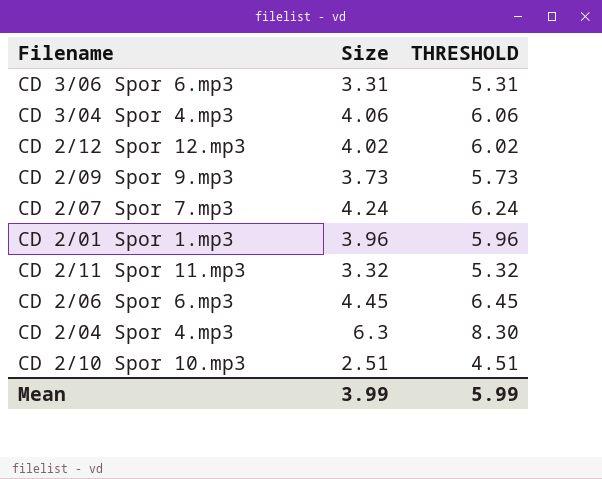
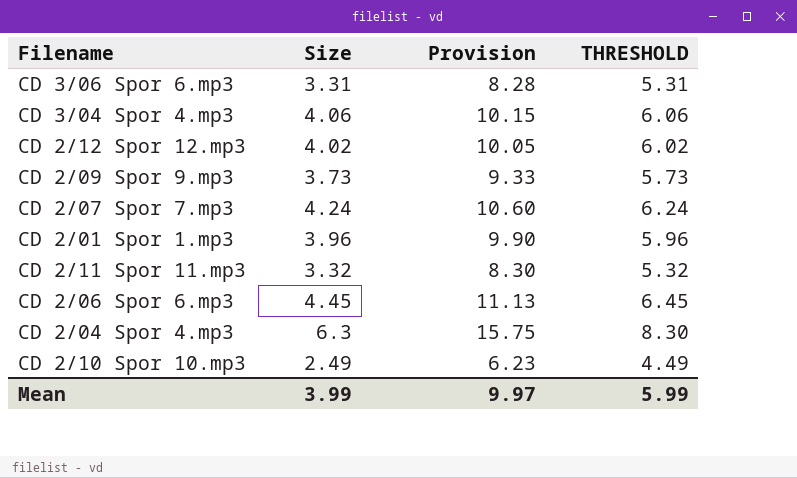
column Provision | formula: none -> [Size] * 2.5
CD 2/10 Spor 10.mp3 | Size: 2.51 -> 2.49
CD 2/10 Spor 10.mp3 | THRESHOLD: 4.51 -> 4.49

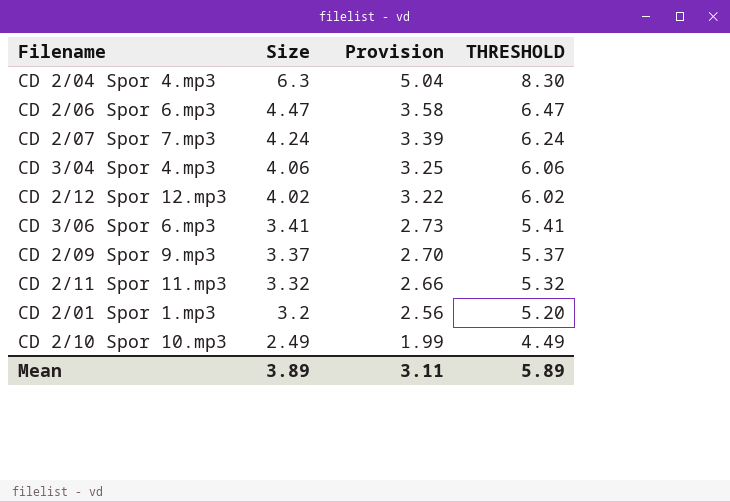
row order: none -> Size descending
column Provision | formula: [Size] * 2.5 -> [Size] * 0.8
CD 2/06 Spor 6.mp3 | Size: 4.45 -> 4.47
CD 2/06 Spor 6.mp3 | THRESHOLD: 6.45 -> 6.47
CD 3/06 Spor 6.mp3 | Size: 3.31 -> 3.41
CD 3/06 Spor 6.mp3 | THRESHOLD: 5.31 -> 5.41
CD 2/09 Spor 9.mp3 | Size: 3.73 -> 3.37
CD 2/09 Spor 9.mp3 | THRESHOLD: 5.73 -> 5.37
CD 2/01 Spor 1.mp3 | Size: 3.96 -> 3.2
CD 2/01 Spor 1.mp3 | THRESHOLD: 5.96 -> 5.20
Mean | Size: 3.99 -> 3.89
Mean | Provision: 9.97 -> 3.11
Mean | THRESHOLD: 5.99 -> 5.89

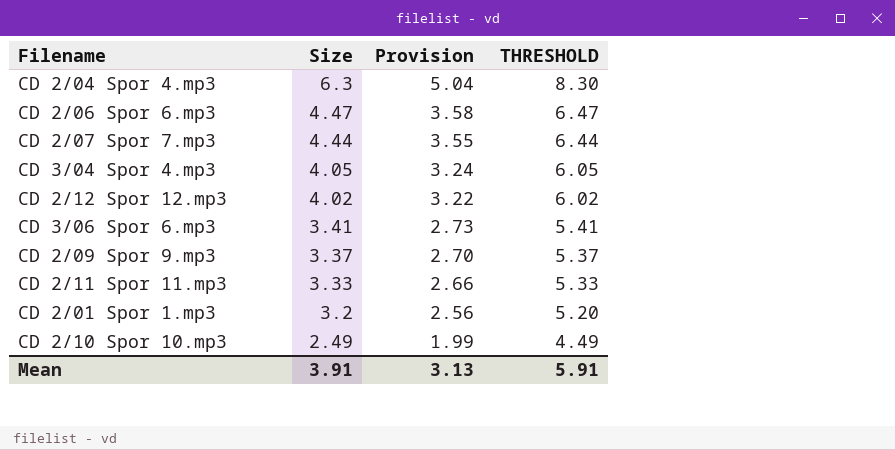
CD 2/07 Spor 7.mp3 | Size: 4.24 -> 4.44
CD 2/07 Spor 7.mp3 | Provision: 3.39 -> 3.55
CD 2/07 Spor 7.mp3 | THRESHOLD: 6.24 -> 6.44
CD 3/04 Spor 4.mp3 | Size: 4.06 -> 4.05
CD 3/04 Spor 4.mp3 | Provision: 3.25 -> 3.24
CD 3/04 Spor 4.mp3 | THRESHOLD: 6.06 -> 6.05
CD 2/11 Spor 11.mp3 | Size: 3.32 -> 3.33
CD 2/11 Spor 11.mp3 | THRESHOLD: 5.32 -> 5.33
Mean | Size: 3.89 -> 3.91
Mean | Provision: 3.11 -> 3.13
Mean | THRESHOLD: 5.89 -> 5.91

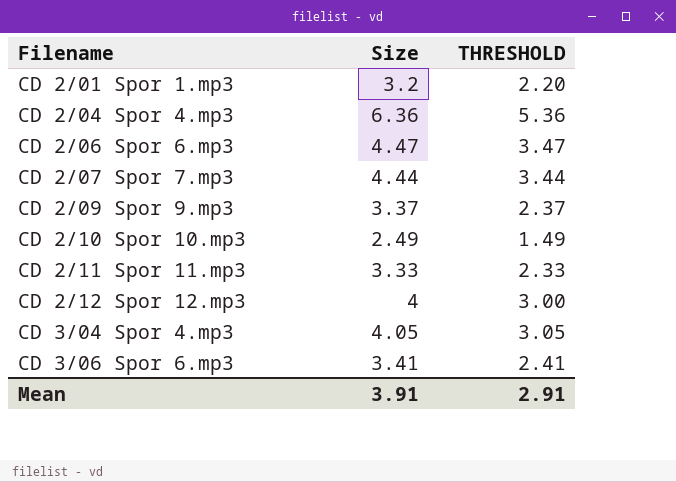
row order: Size descending -> Filename ascending
column Provision | formula: [Size] * 0.8 -> none
column THRESHOLD | formula: [Size] + 2 -> [Size] - 1
CD 2/04 Spor 4.mp3 | Size: 6.3 -> 6.36
CD 2/12 Spor 12.mp3 | Size: 4.02 -> 4
Mean | THRESHOLD: 5.91 -> 2.91

